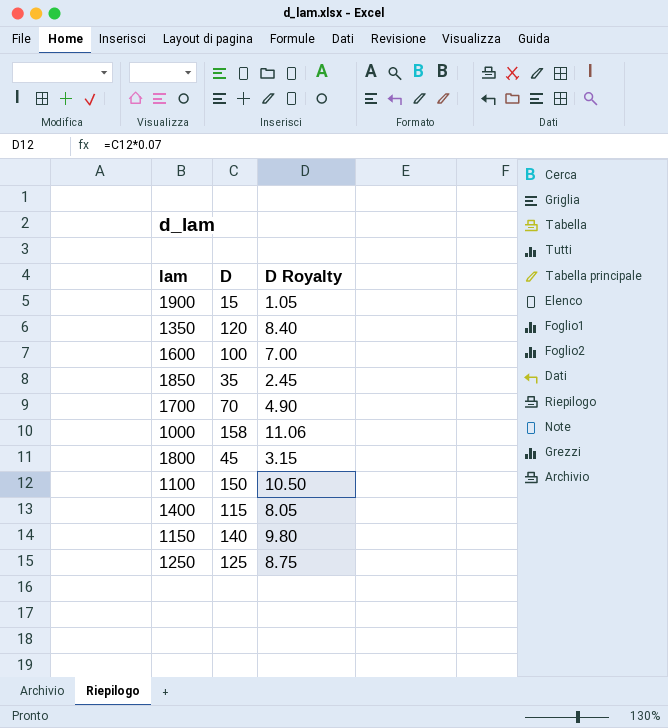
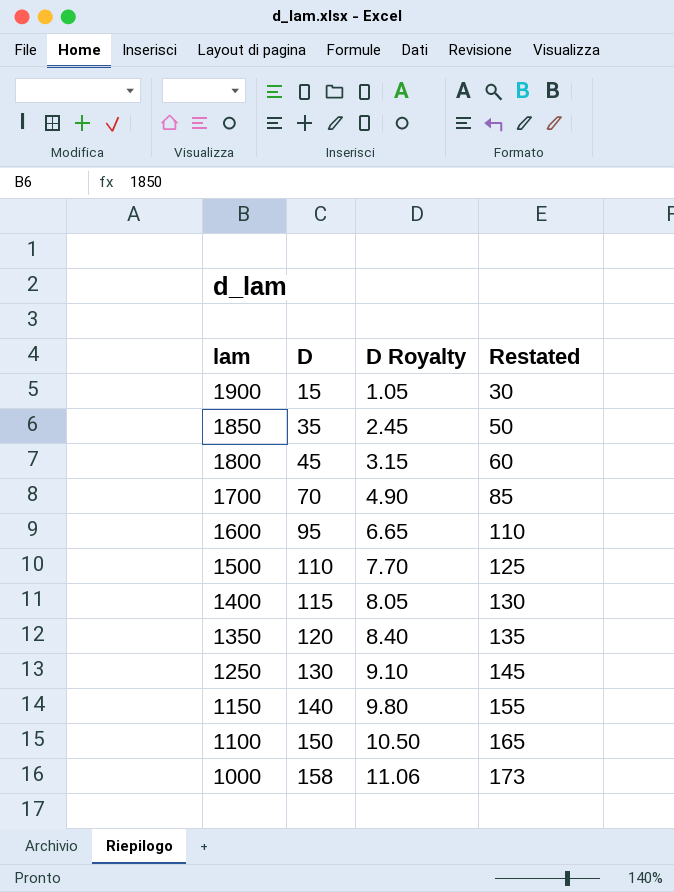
row order: none -> lam descending
column Restated | formula: none -> [D] + 15
1600 | D: 100 -> 95
1600 | D Royalty: 7.00 -> 6.65
row 1500: none -> 110 | 7.70 | 125
1250 | D: 125 -> 130
1250 | D Royalty: 8.75 -> 9.10

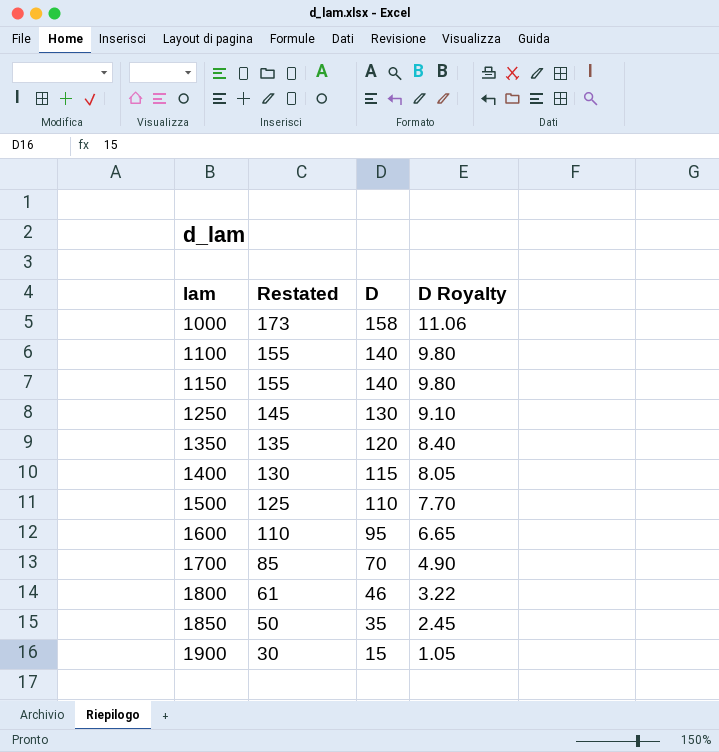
row order: lam descending -> lam ascending
column Restated | position: 4 -> 2
1100 | Restated: 165 -> 155
1100 | D: 150 -> 140
1100 | D Royalty: 10.50 -> 9.80
1800 | Restated: 60 -> 61
1800 | D: 45 -> 46
1800 | D Royalty: 3.15 -> 3.22

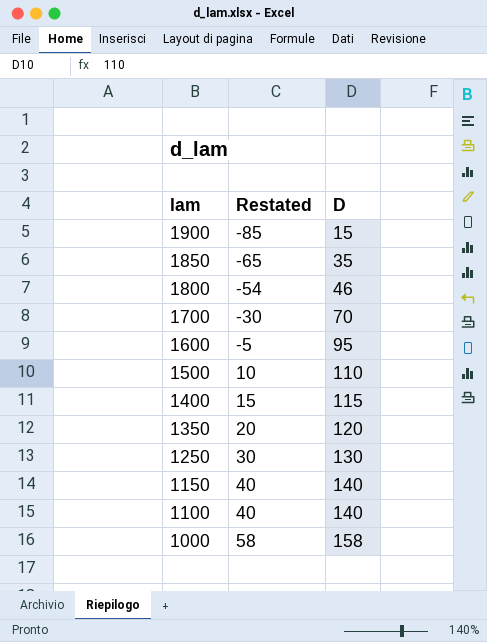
row order: lam ascending -> lam descending
column D Royalty | formula: [D] * 0.07 -> none
column Restated | formula: [D] + 15 -> [D] - 100

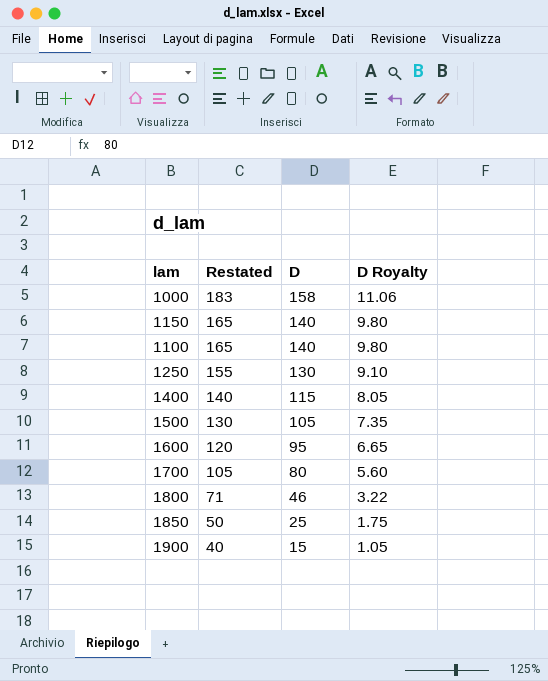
row order: lam descending -> Restated descending
column Restated | formula: [D] - 100 -> [D] + 25
column D Royalty | formula: none -> [D] * 0.07
row 1350: 20 | 120 -> none
1500 | D: 110 -> 105
1700 | D: 70 -> 80
1850 | D: 35 -> 25

